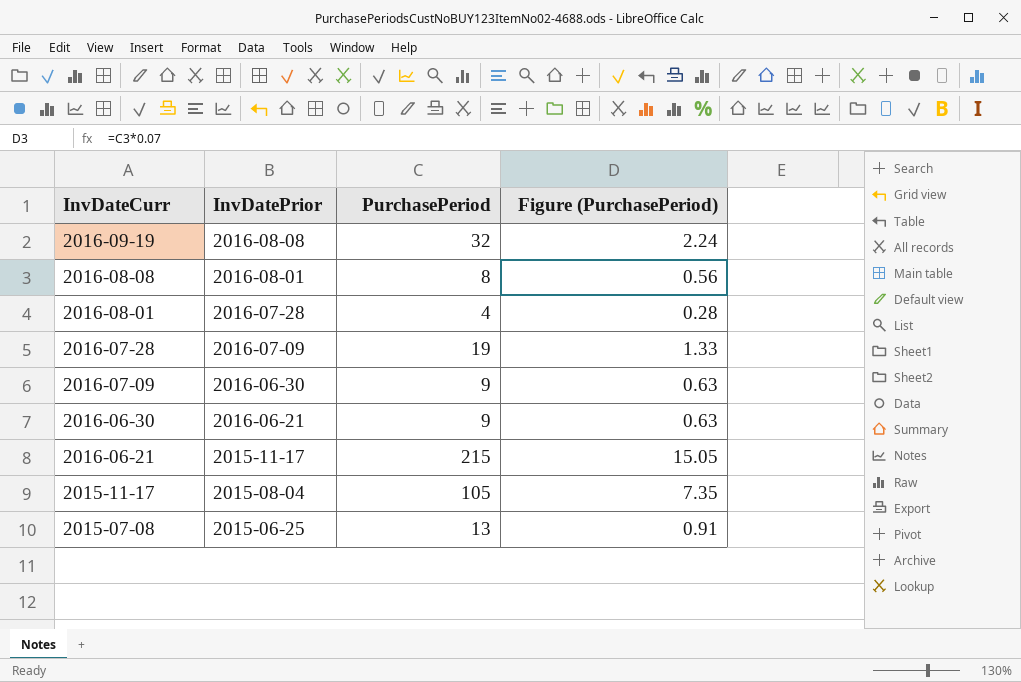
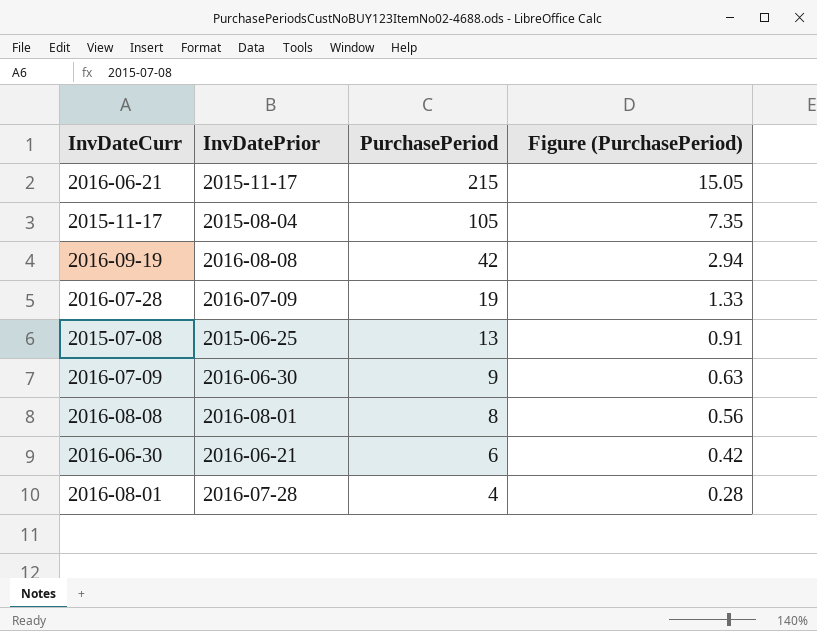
row order: InvDateCurr descending -> PurchasePeriod descending
2016-09-19 | PurchasePeriod: 32 -> 42
2016-09-19 | Figure (PurchasePeriod): 2.24 -> 2.94
2016-06-30 | PurchasePeriod: 9 -> 6
2016-06-30 | Figure (PurchasePeriod): 0.63 -> 0.42

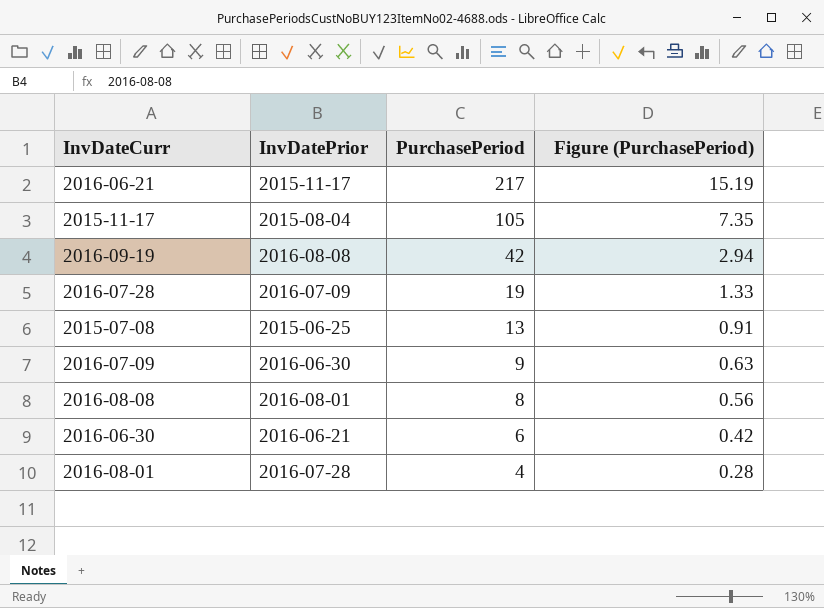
2016-06-21 | PurchasePeriod: 215 -> 217
2016-06-21 | Figure (PurchasePeriod): 15.05 -> 15.19

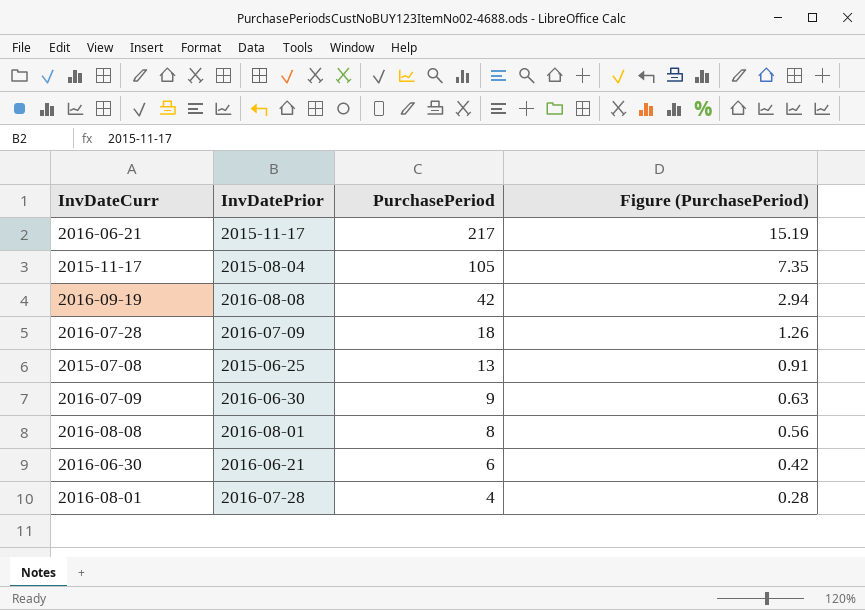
2016-07-28 | PurchasePeriod: 19 -> 18
2016-07-28 | Figure (PurchasePeriod): 1.33 -> 1.26

